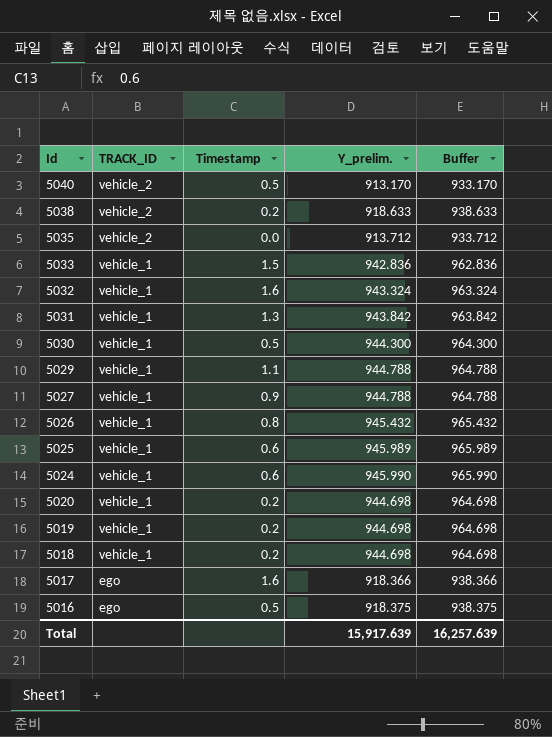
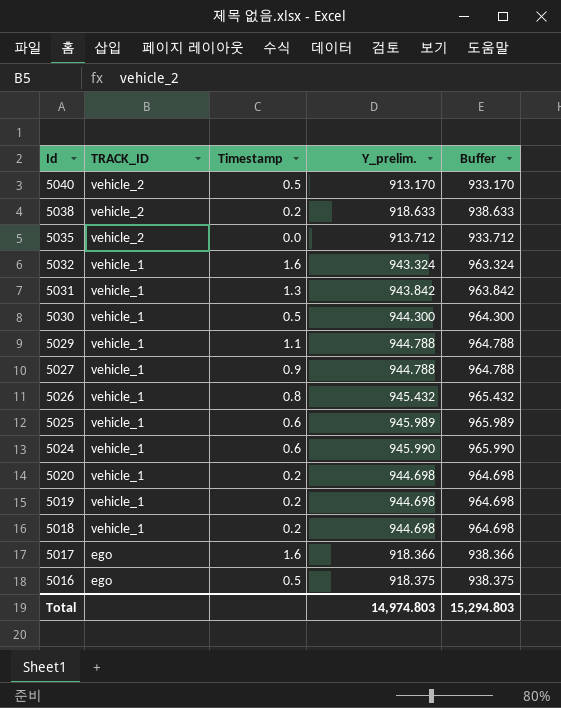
row 5033: vehicle_1 | 1.5 | 942.836 | 962.836 -> none
Total | Y_prelim.: 15,917.639 -> 14,974.803
Total | Buffer: 16,257.639 -> 15,294.803

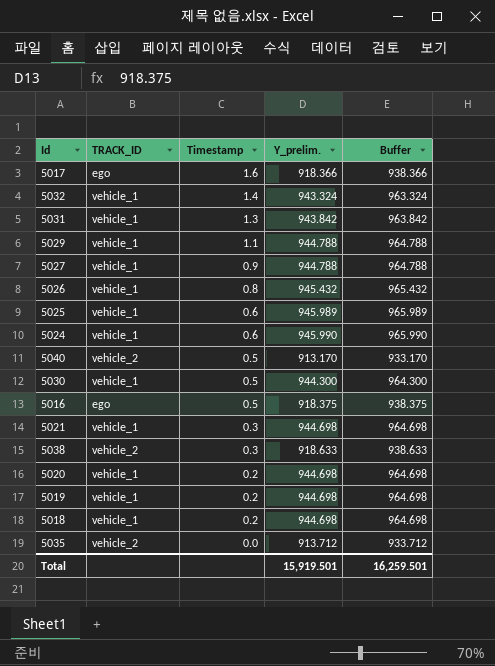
row order: Id descending -> Timestamp descending
5032 | Timestamp: 1.6 -> 1.4
row 5021: none -> vehicle_1 | 0.3 | 944.698 | 964.698
5038 | Timestamp: 0.2 -> 0.3
Total | Y_prelim.: 14,974.803 -> 15,919.501
Total | Buffer: 15,294.803 -> 16,259.501

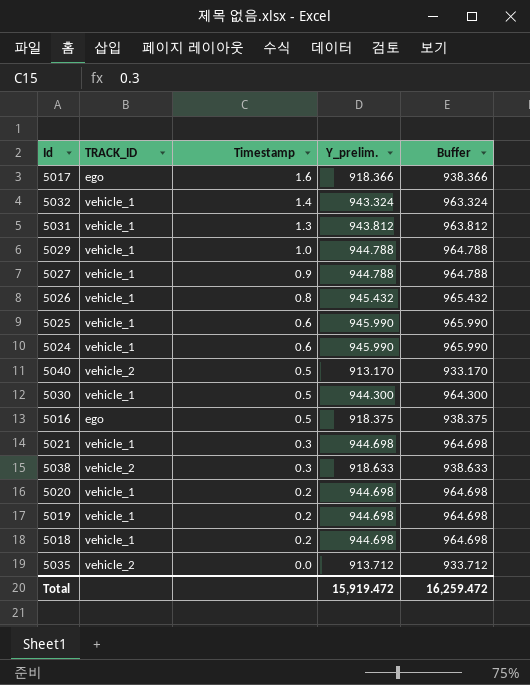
5031 | Y_prelim.: 943.842 -> 943.812
5031 | Buffer: 963.842 -> 963.812
5029 | Timestamp: 1.1 -> 1.0
5025 | Y_prelim.: 945.989 -> 945.990
5025 | Buffer: 965.989 -> 965.990
Total | Y_prelim.: 15,919.501 -> 15,919.472
Total | Buffer: 16,259.501 -> 16,259.472

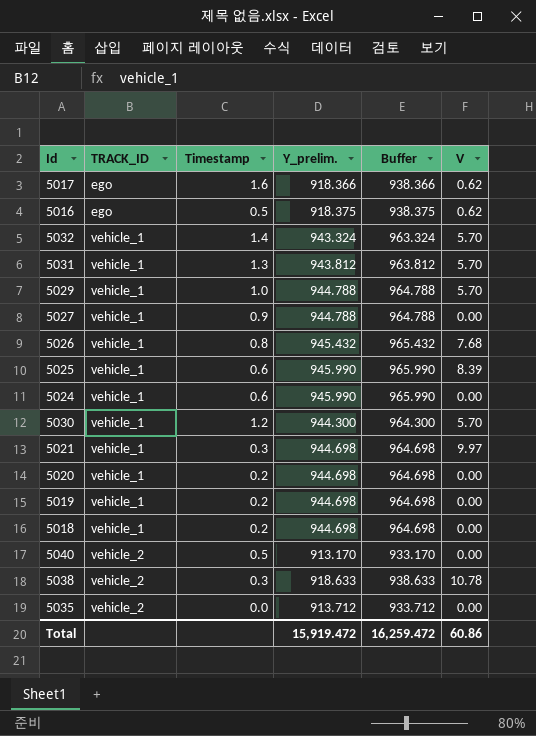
row order: Timestamp descending -> TRACK_ID ascending
column V | position: none -> 6
5030 | Timestamp: 0.5 -> 1.2

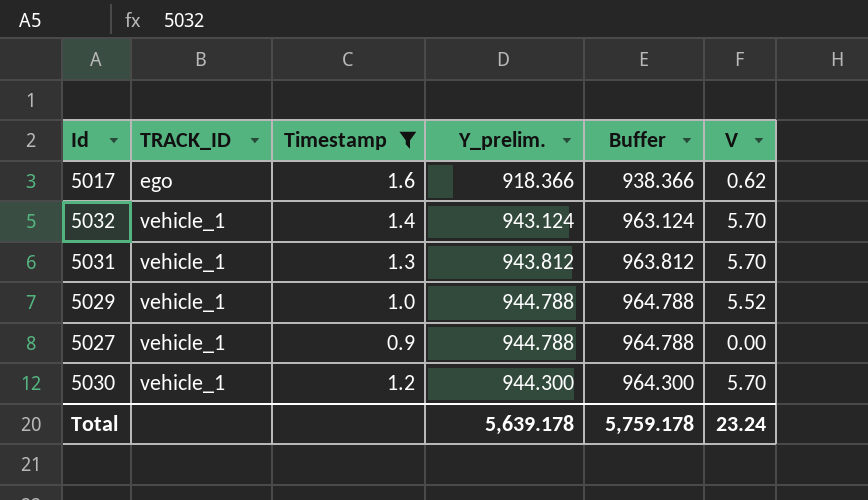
filter: none -> Timestamp >= 0.9
5032 | Y_prelim.: 943.324 -> 943.124
5032 | Buffer: 963.324 -> 963.124
5029 | V: 5.70 -> 5.52
Total | Y_prelim.: 15,919.472 -> 5,639.178
Total | Buffer: 16,259.472 -> 5,759.178
Total | V: 60.86 -> 23.24

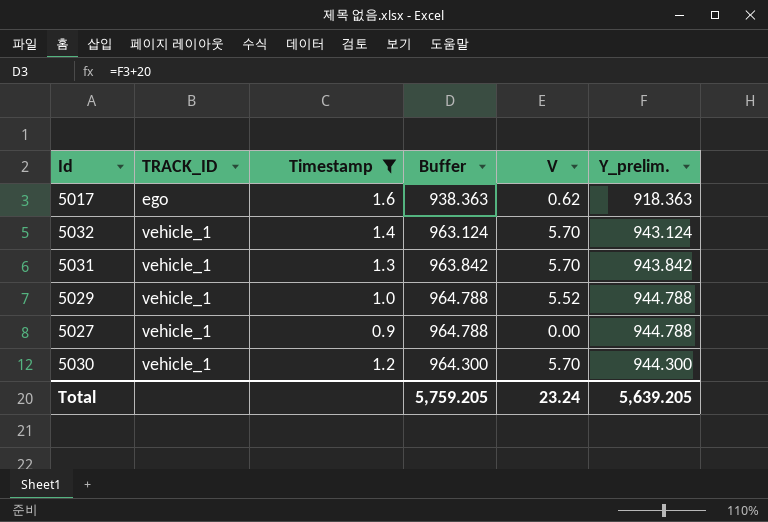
column Y_prelim. | position: 4 -> 6
5017 | Buffer: 938.366 -> 938.363
5017 | Y_prelim.: 918.366 -> 918.363
5031 | Buffer: 963.812 -> 963.842
5031 | Y_prelim.: 943.812 -> 943.842
Total | Buffer: 5,759.178 -> 5,759.205
Total | Y_prelim.: 5,639.178 -> 5,639.205

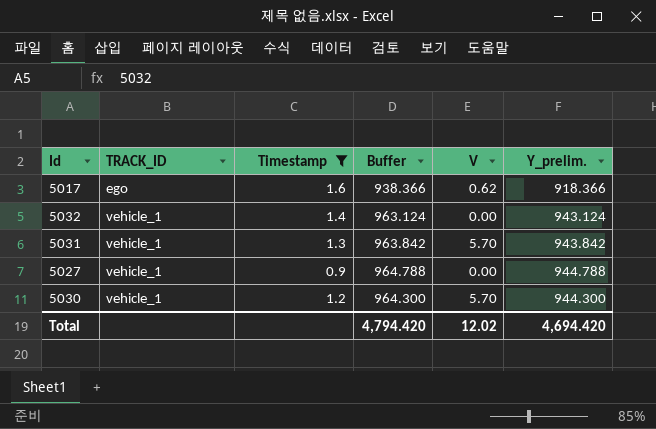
row 5029: vehicle_1 | 1.0 | 964.788 | 5.52 | 944.788 -> none
5017 | Buffer: 938.363 -> 938.366
5017 | Y_prelim.: 918.363 -> 918.366
5032 | V: 5.70 -> 0.00
Total | Buffer: 5,759.205 -> 4,794.420
Total | V: 23.24 -> 12.02
Total | Y_prelim.: 5,639.205 -> 4,694.420

